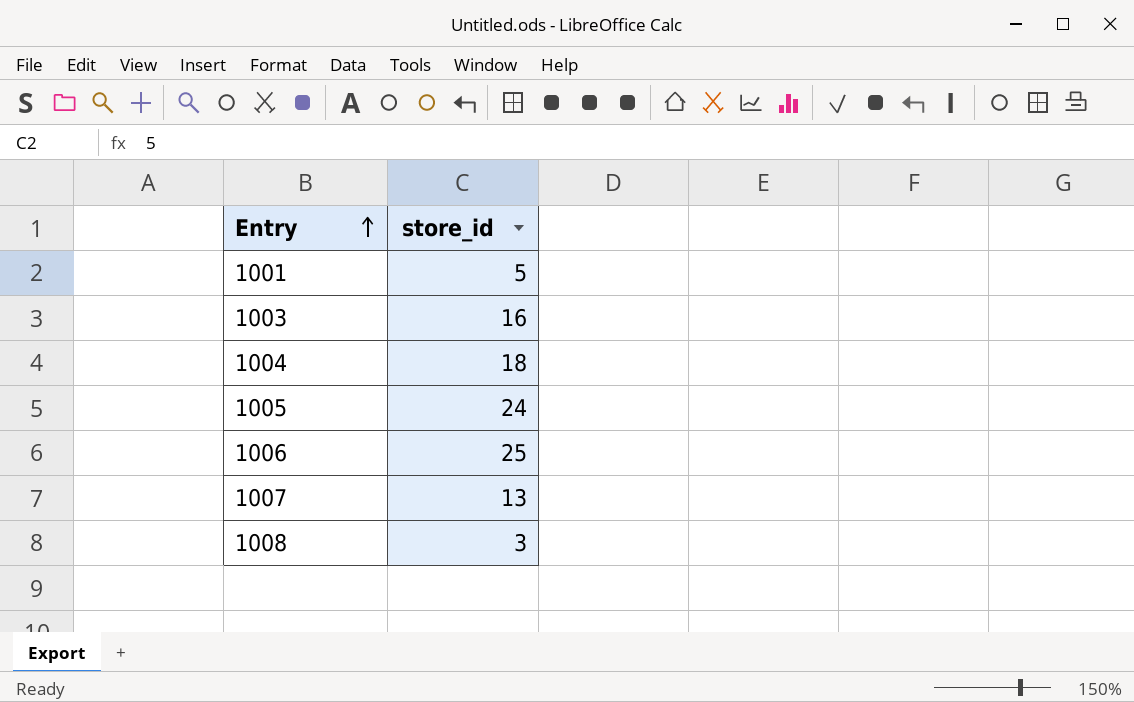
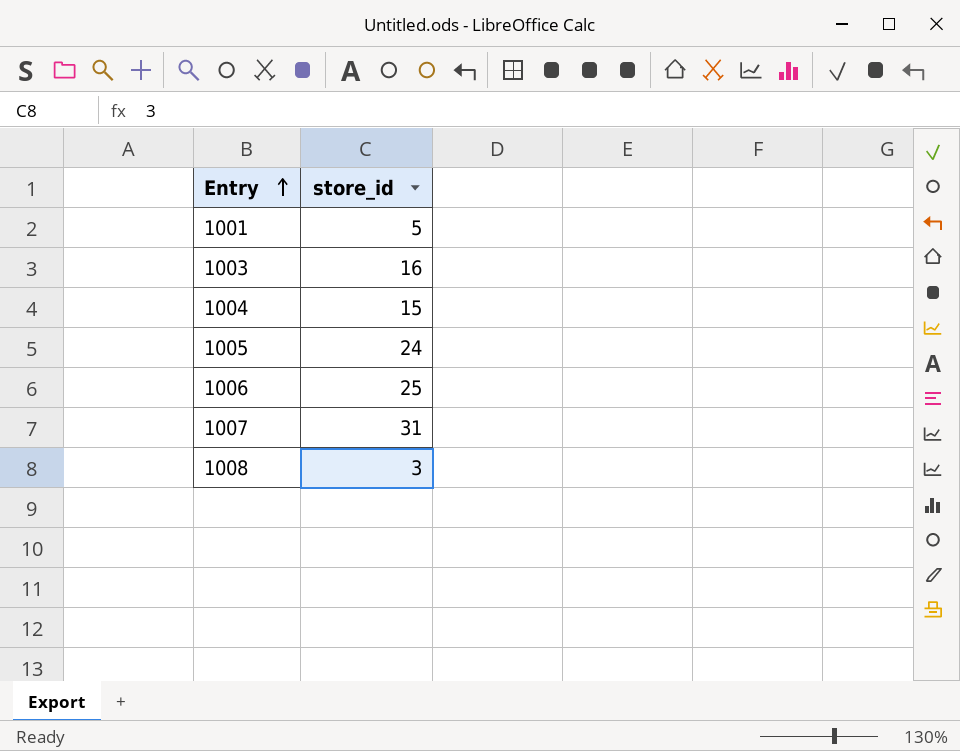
1004 | store_id: 18 -> 15
1007 | store_id: 13 -> 31

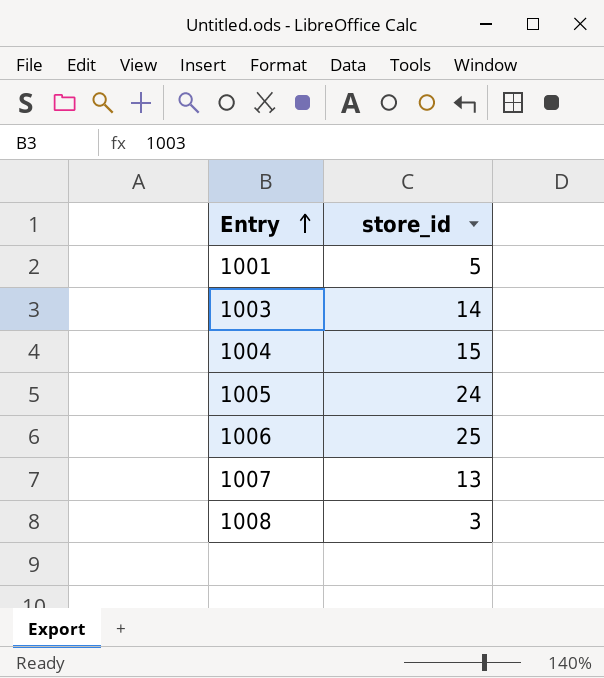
1003 | store_id: 16 -> 14
1007 | store_id: 31 -> 13

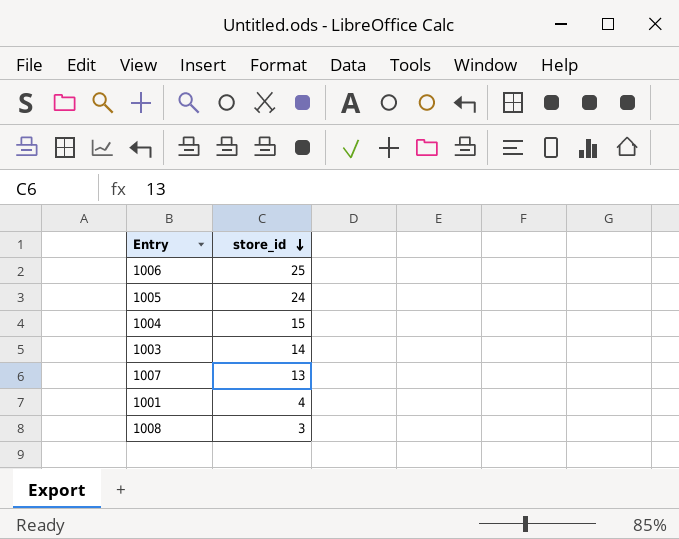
row order: Entry ascending -> store_id descending
1001 | store_id: 5 -> 4

